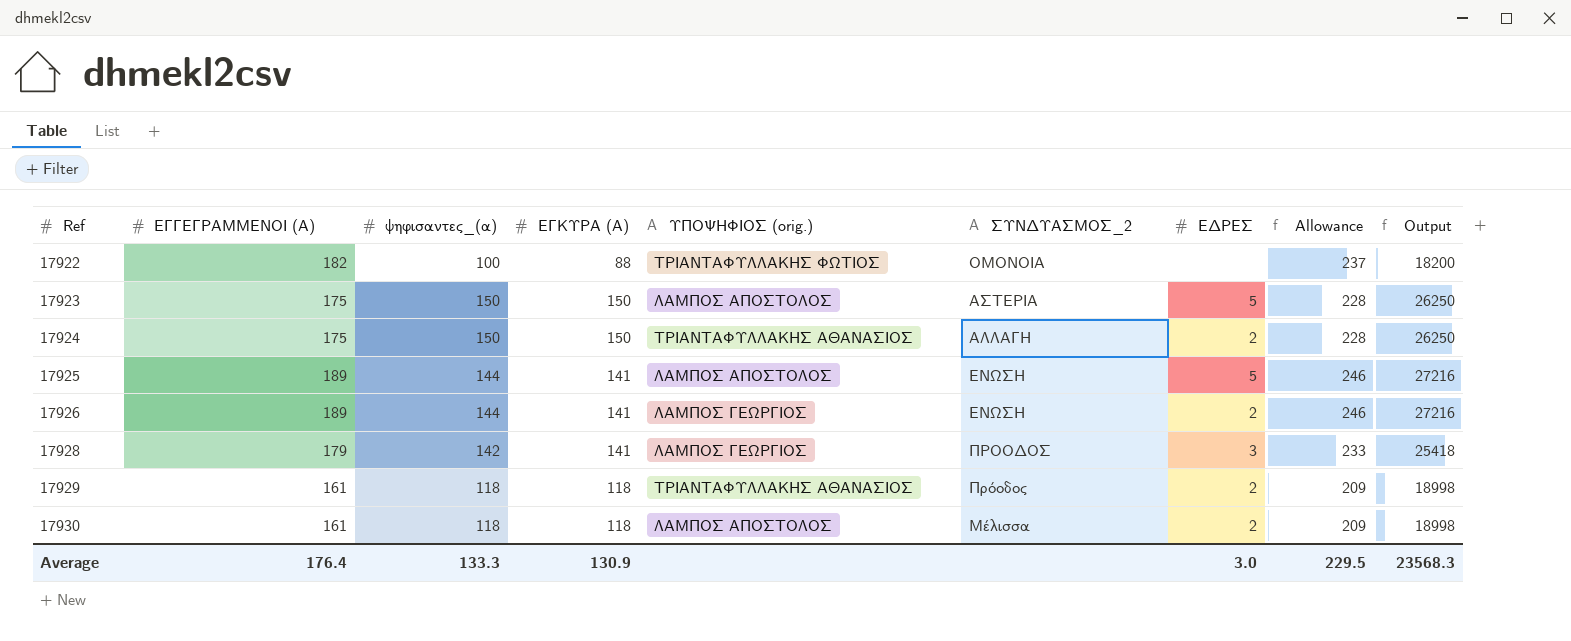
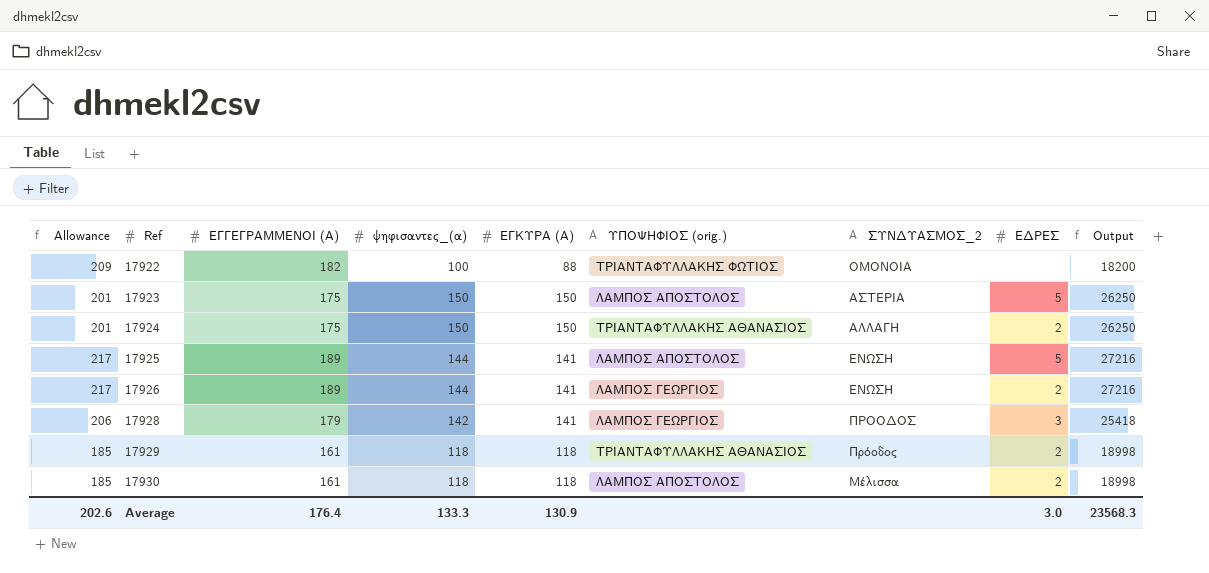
column Allowance | formula: [ΕΓΓΕΓΡΑΜΜΕΝΟΙ (Α)] * 1.3 -> [ΕΓΓΕΓΡΑΜΜΕΝΟΙ (Α)] * 1.15
column Allowance | position: 8 -> 1
Average | Allowance: 229.5 -> 202.6

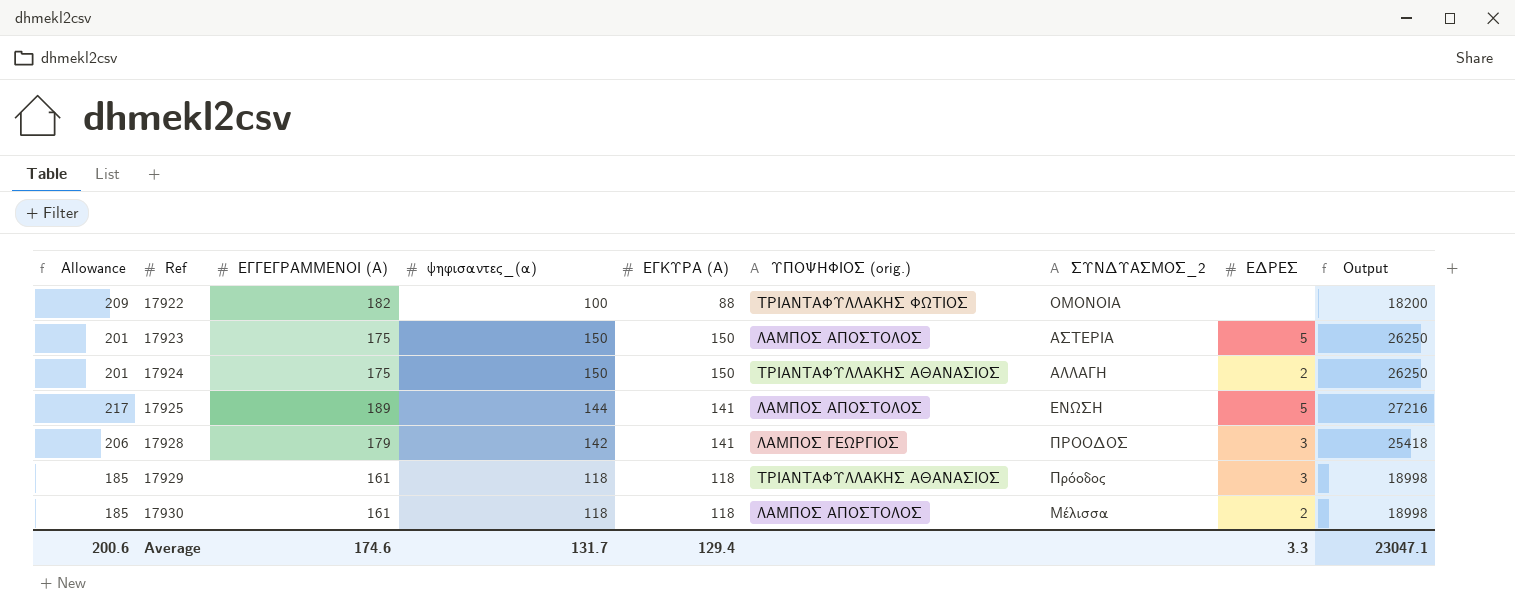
row 17926: 217 | 189 | 144 | 141 | ΛΑΜΠΟΣ ΓΕΩΡΓΙΟΣ | ΕΝΩΣΗ | 2 | 27216 -> none
17929 | ΕΔΡΕΣ: 2 -> 3
Average | Allowance: 202.6 -> 200.6
Average | ΕΓΓΕΓΡΑΜΜΕΝΟΙ (Α): 176.4 -> 174.6
Average | ψηφισαντες_(α): 133.3 -> 131.7
Average | ΕΓΚΥΡΑ (Α): 130.9 -> 129.4
Average | ΕΔΡΕΣ: 3.0 -> 3.3
Average | Output: 23568.3 -> 23047.1

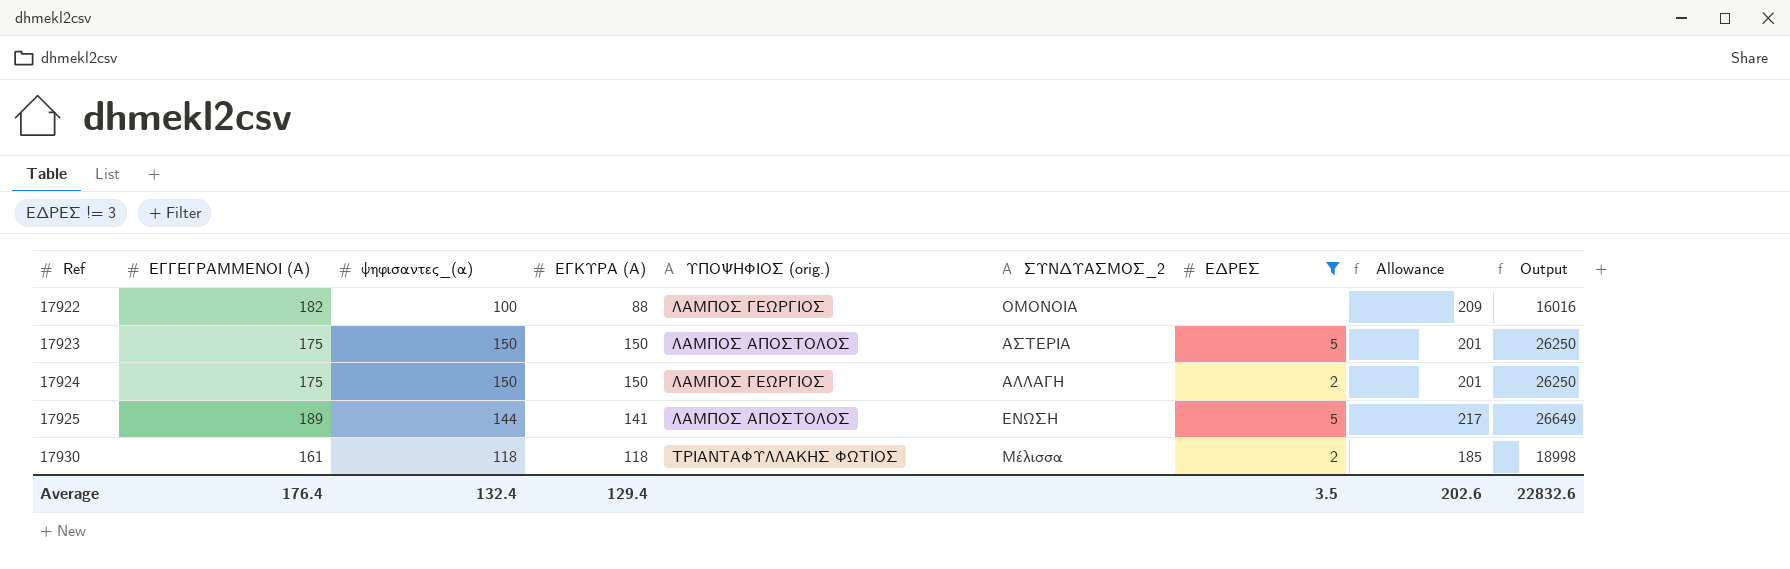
filter: none -> ΕΔΡΕΣ != 3
column Allowance | position: 1 -> 8
column Output | formula: [ΕΓΓΕΓΡΑΜΜΕΝΟΙ (Α)] * [ψηφισαντες_(α)] -> [ΕΓΓΕΓΡΑΜΜΕΝΟΙ (Α)] * [ΕΓΚΥΡΑ (Α)]
17922 | ΥΠΟΨΗΦΙΟΣ (orig.): ΤΡΙΑΝΤΑΦΥΛΛΑΚΗΣ ΦΩΤΙΟΣ -> ΛΑΜΠΟΣ ΓΕΩΡΓΙΟΣ
17924 | ΥΠΟΨΗΦΙΟΣ (orig.): ΤΡΙΑΝΤΑΦΥΛΛΑΚΗΣ ΑΘΑΝΑΣΙΟΣ -> ΛΑΜΠΟΣ ΓΕΩΡΓΙΟΣ
17930 | ΥΠΟΨΗΦΙΟΣ (orig.): ΛΑΜΠΟΣ ΑΠΟΣΤΟΛΟΣ -> ΤΡΙΑΝΤΑΦΥΛΛΑΚΗΣ ΦΩΤΙΟΣ
Average | ΕΓΓΕΓΡΑΜΜΕΝΟΙ (Α): 174.6 -> 176.4
Average | ψηφισαντες_(α): 131.7 -> 132.4
Average | ΕΔΡΕΣ: 3.3 -> 3.5
Average | Allowance: 200.6 -> 202.6
Average | Output: 23047.1 -> 22832.6

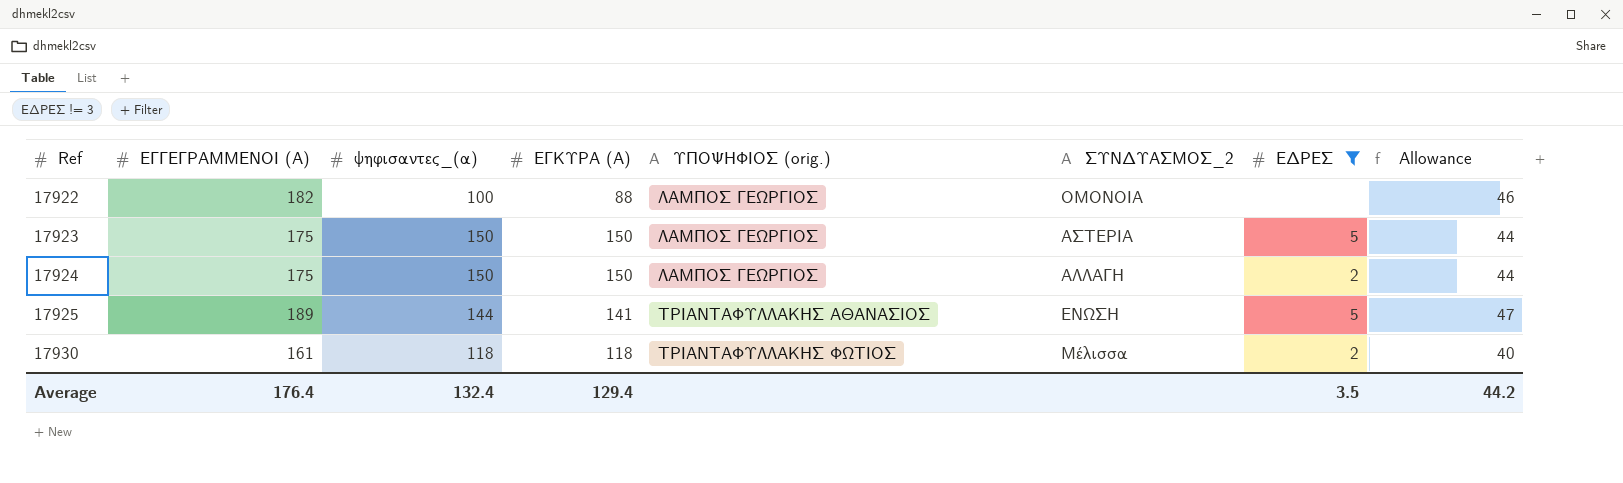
column Output | formula: [ΕΓΓΕΓΡΑΜΜΕΝΟΙ (Α)] * [ΕΓΚΥΡΑ (Α)] -> none
column Allowance | formula: [ΕΓΓΕΓΡΑΜΜΕΝΟΙ (Α)] * 1.15 -> [ΕΓΓΕΓΡΑΜΜΕΝΟΙ (Α)] * 0.25
17923 | ΥΠΟΨΗΦΙΟΣ (orig.): ΛΑΜΠΟΣ ΑΠΟΣΤΟΛΟΣ -> ΛΑΜΠΟΣ ΓΕΩΡΓΙΟΣ
17925 | ΥΠΟΨΗΦΙΟΣ (orig.): ΛΑΜΠΟΣ ΑΠΟΣΤΟΛΟΣ -> ΤΡΙΑΝΤΑΦΥΛΛΑΚΗΣ ΑΘΑΝΑΣΙΟΣ
Average | Allowance: 202.6 -> 44.2

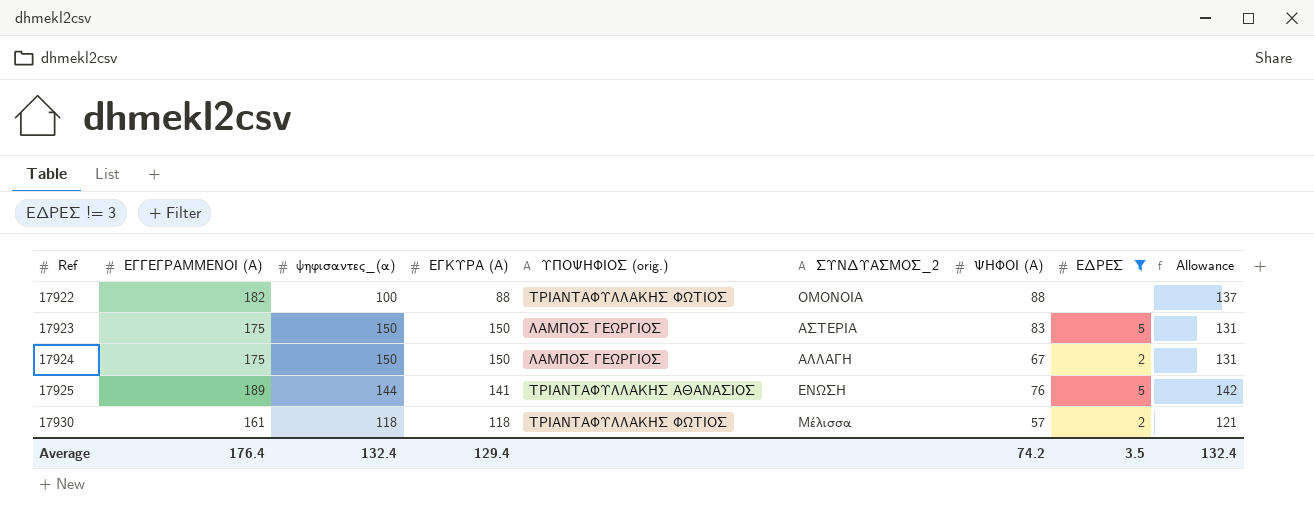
column ΨΗΦΟΙ (Α) | position: none -> 7
column Allowance | formula: [ΕΓΓΕΓΡΑΜΜΕΝΟΙ (Α)] * 0.25 -> [ΕΓΓΕΓΡΑΜΜΕΝΟΙ (Α)] * 0.75
17922 | ΥΠΟΨΗΦΙΟΣ (orig.): ΛΑΜΠΟΣ ΓΕΩΡΓΙΟΣ -> ΤΡΙΑΝΤΑΦΥΛΛΑΚΗΣ ΦΩΤΙΟΣ
Average | Allowance: 44.2 -> 132.4

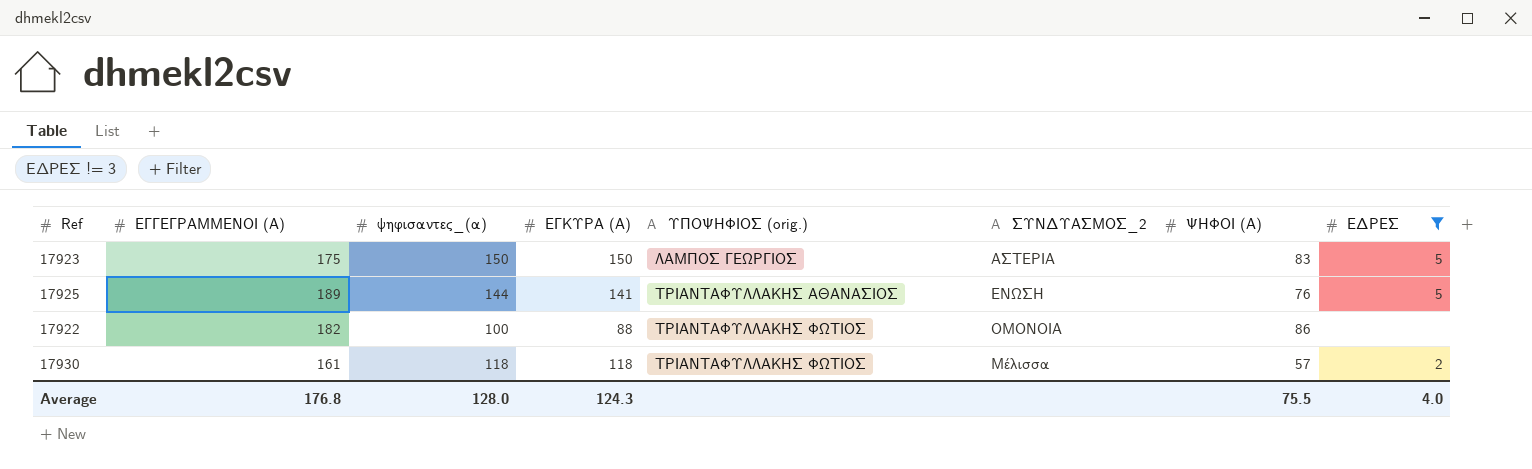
row order: Ref ascending -> ΥΠΟΨΗΦΙΟΣ (orig.) ascending
column Allowance | formula: [ΕΓΓΕΓΡΑΜΜΕΝΟΙ (Α)] * 0.75 -> none
row 17924: 175 | 150 | 150 | ΛΑΜΠΟΣ ΓΕΩΡΓΙΟΣ | ΑΛΛΑΓΗ | 67 | 2 | 131 -> none
17922 | ΨΗΦΟΙ (Α): 88 -> 86
Average | ΕΓΓΕΓΡΑΜΜΕΝΟΙ (Α): 176.4 -> 176.8
Average | ψηφισαντες_(α): 132.4 -> 128.0
Average | ΕΓΚΥΡΑ (Α): 129.4 -> 124.3
Average | ΨΗΦΟΙ (Α): 74.2 -> 75.5
Average | ΕΔΡΕΣ: 3.5 -> 4.0

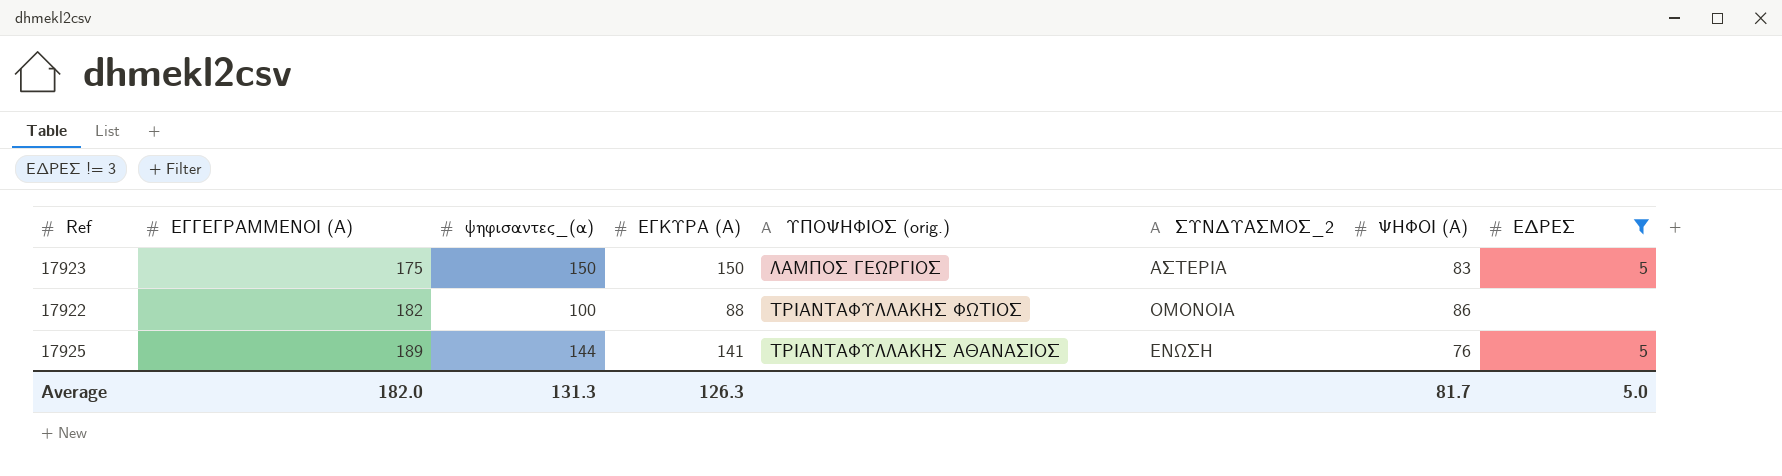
row order: ΥΠΟΨΗΦΙΟΣ (orig.) ascending -> ΕΓΓΕΓΡΑΜΜΕΝΟΙ (Α) ascending
row 17930: 161 | 118 | 118 | ΤΡΙΑΝΤΑΦΥΛΛΑΚΗΣ ΦΩΤΙΟΣ | Μέλισσα | 57 | 2 -> none
Average | ΕΓΓΕΓΡΑΜΜΕΝΟΙ (Α): 176.8 -> 182.0
Average | ψηφισαντες_(α): 128.0 -> 131.3
Average | ΕΓΚΥΡΑ (Α): 124.3 -> 126.3
Average | ΨΗΦΟΙ (Α): 75.5 -> 81.7
Average | ΕΔΡΕΣ: 4.0 -> 5.0

